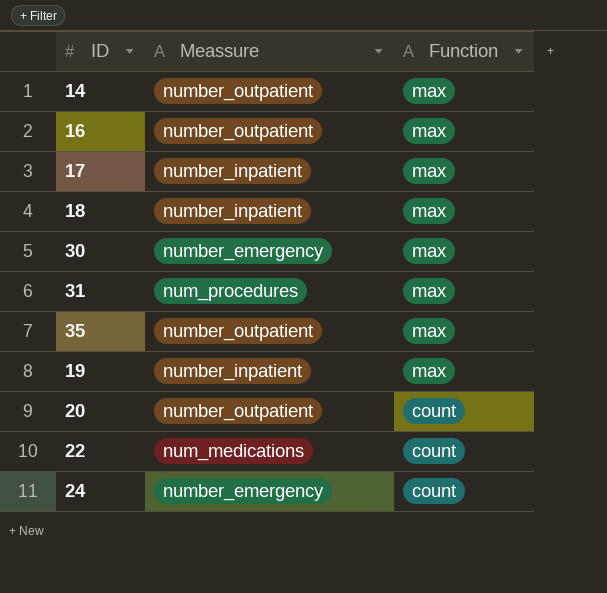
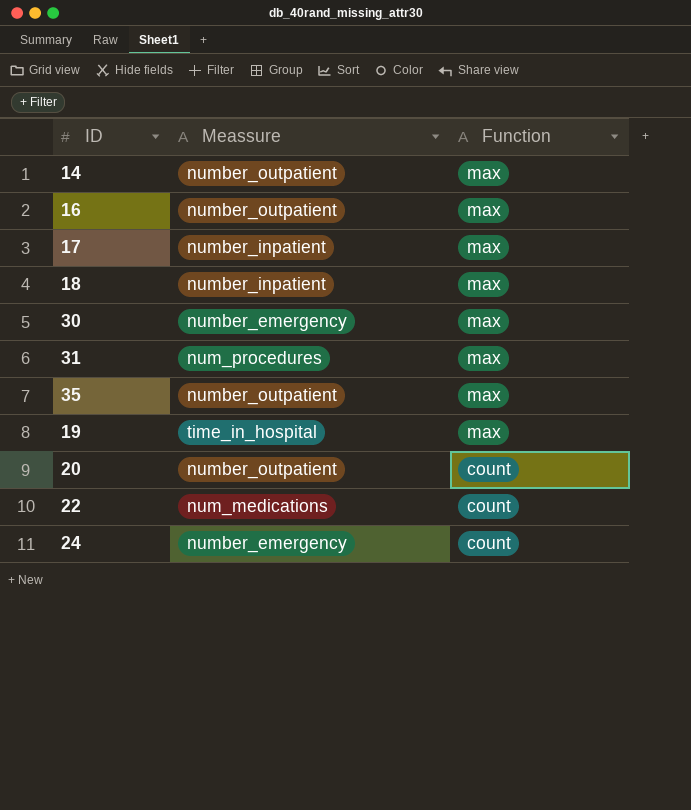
19 | Meassure: number_inpatient -> time_in_hospital

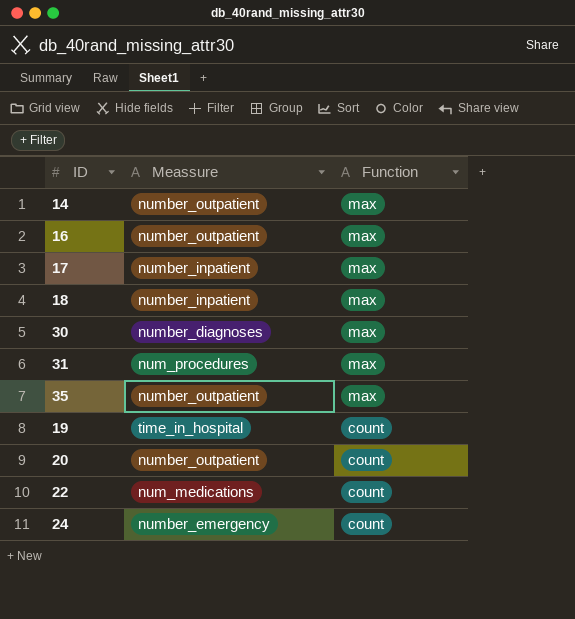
30 | Meassure: number_emergency -> number_diagnoses
19 | Function: max -> count

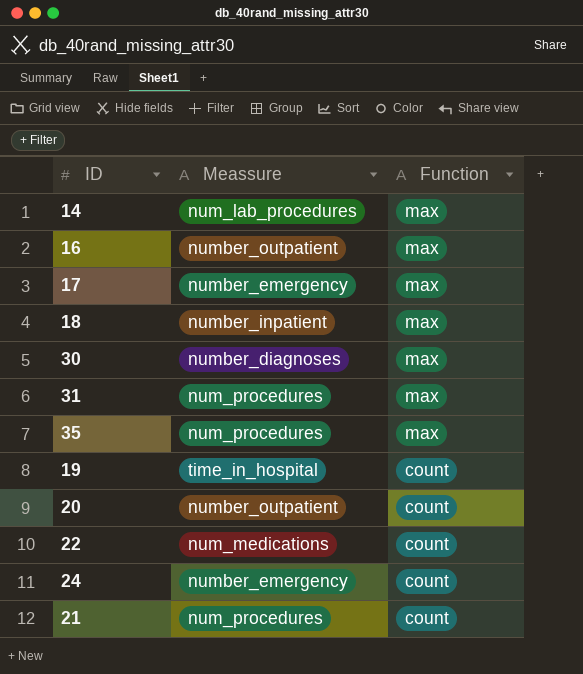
14 | Meassure: number_outpatient -> num_lab_procedures
17 | Meassure: number_inpatient -> number_emergency
35 | Meassure: number_outpatient -> num_procedures
row 21: none -> num_procedures | count

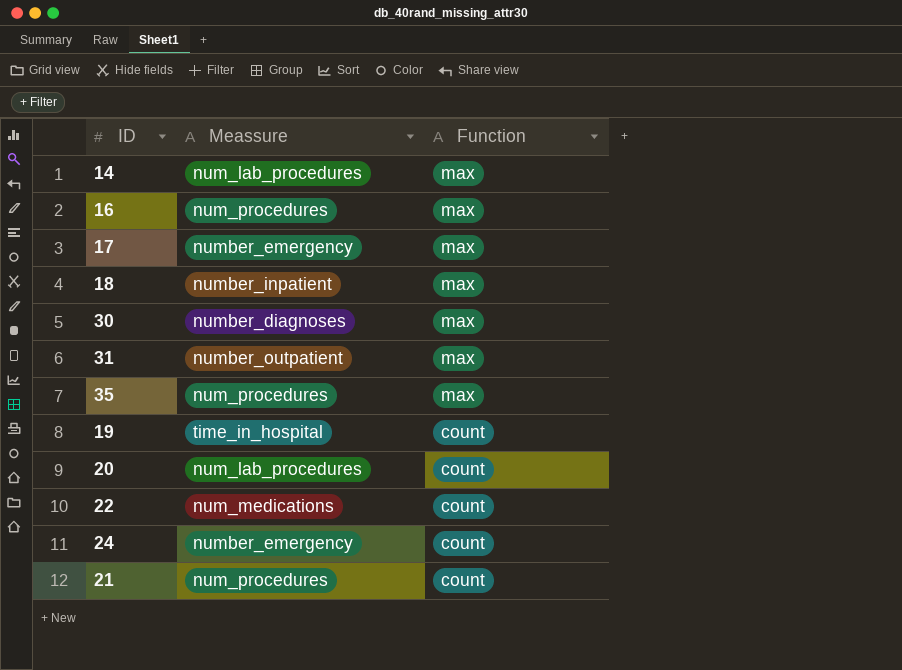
16 | Meassure: number_outpatient -> num_procedures
31 | Meassure: num_procedures -> number_outpatient
20 | Meassure: number_outpatient -> num_lab_procedures

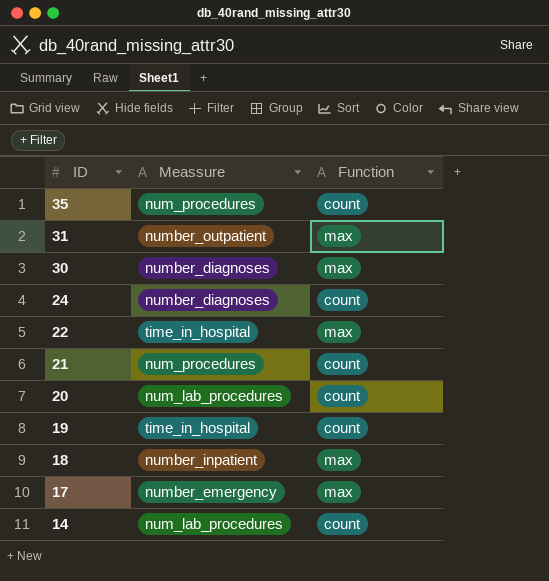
row order: Function descending -> ID descending
row 16: num_procedures | max -> none
35 | Function: max -> count
24 | Meassure: number_emergency -> number_diagnoses
22 | Meassure: num_medications -> time_in_hospital
22 | Function: count -> max
14 | Function: max -> count

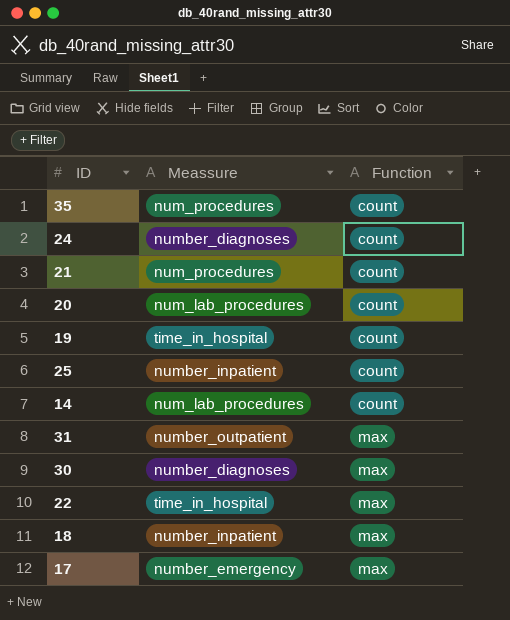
row order: ID descending -> Function ascending
row 25: none -> number_inpatient | count

